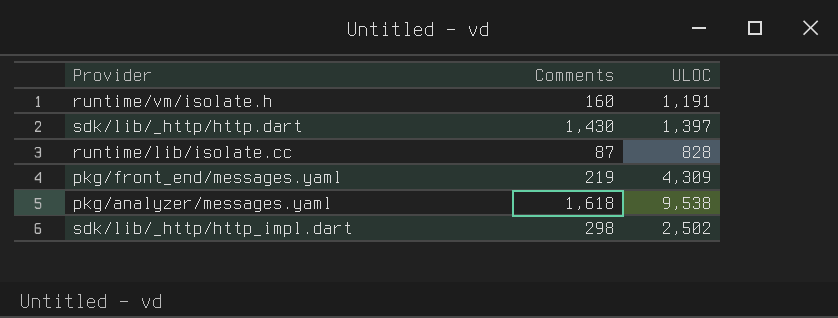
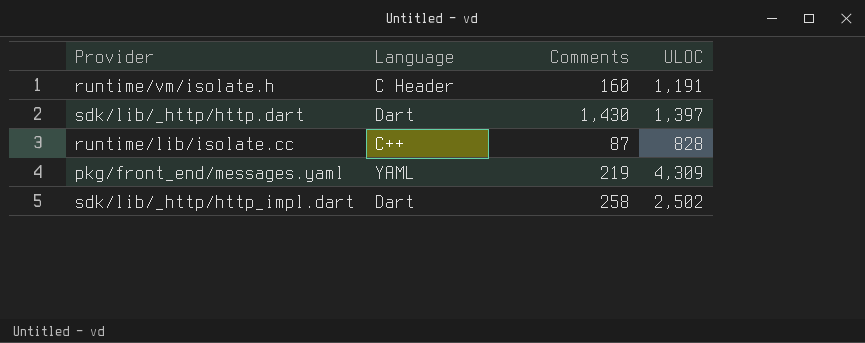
column Language | position: none -> 2
row pkg/analyzer/messages.yaml: 1,618 | 9,538 -> none
sdk/lib/_http/http_impl.dart | Comments: 298 -> 258

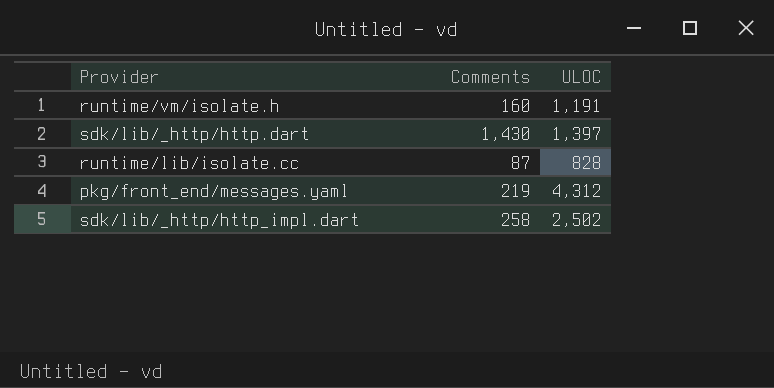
column Language | position: 2 -> none
pkg/front_end/messages.yaml | ULOC: 4,309 -> 4,312

